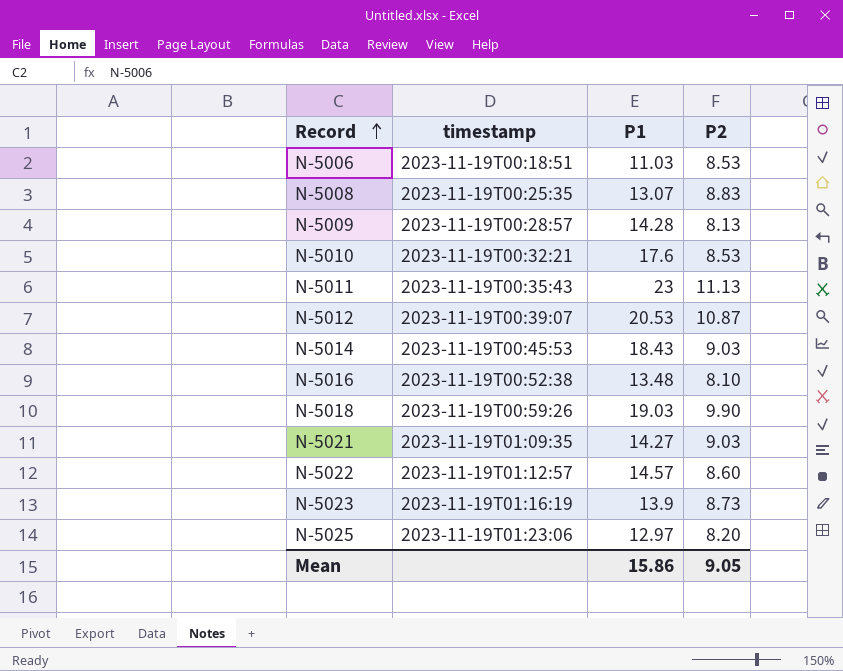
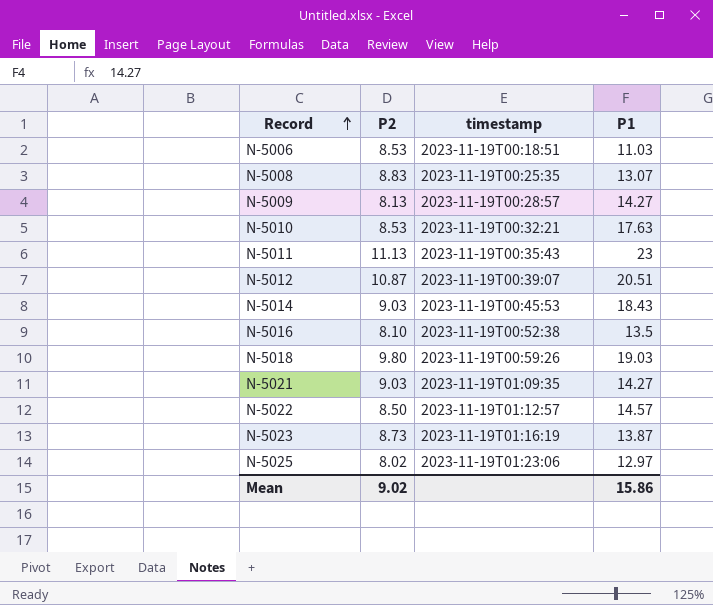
column P2 | position: 4 -> 2
N-5009 | P1: 14.28 -> 14.27
N-5010 | P1: 17.6 -> 17.63
N-5012 | P1: 20.53 -> 20.51
N-5016 | P1: 13.48 -> 13.5
N-5018 | P2: 9.90 -> 9.80
N-5022 | P2: 8.60 -> 8.50
N-5023 | P1: 13.9 -> 13.87
N-5025 | P2: 8.20 -> 8.02
Mean | P2: 9.05 -> 9.02

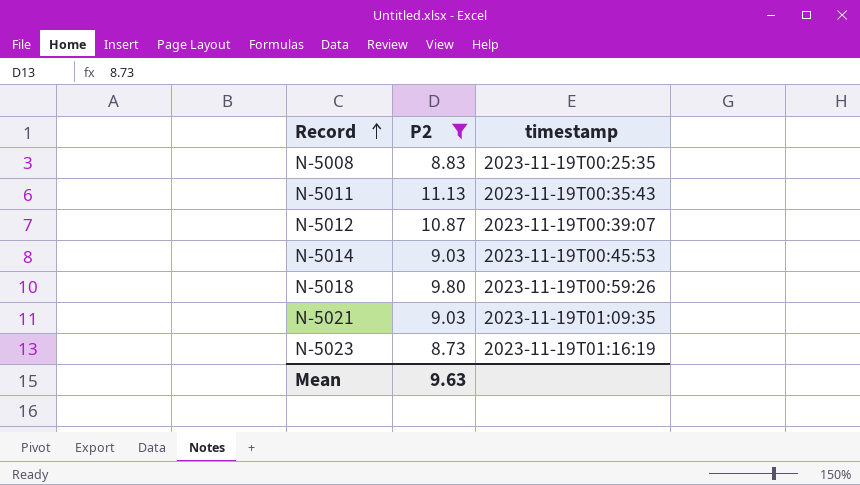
filter: none -> P2 >= 8.73
column P1 | position: 4 -> none
Mean | P2: 9.02 -> 9.63

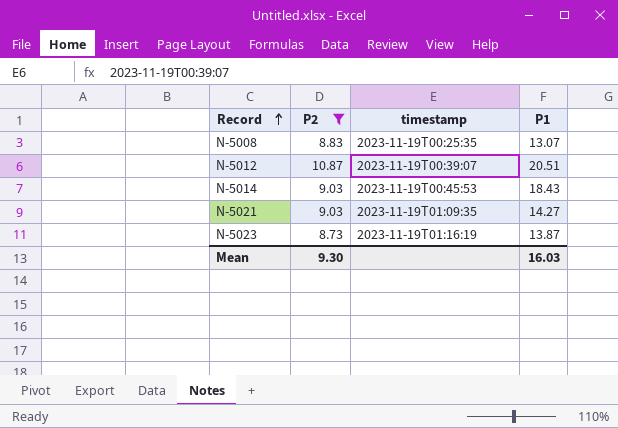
column P1 | position: none -> 4
row N-5011: 11.13 | 2023-11-19T00:35:43 -> none
row N-5018: 9.80 | 2023-11-19T00:59:26 -> none
Mean | P2: 9.63 -> 9.30

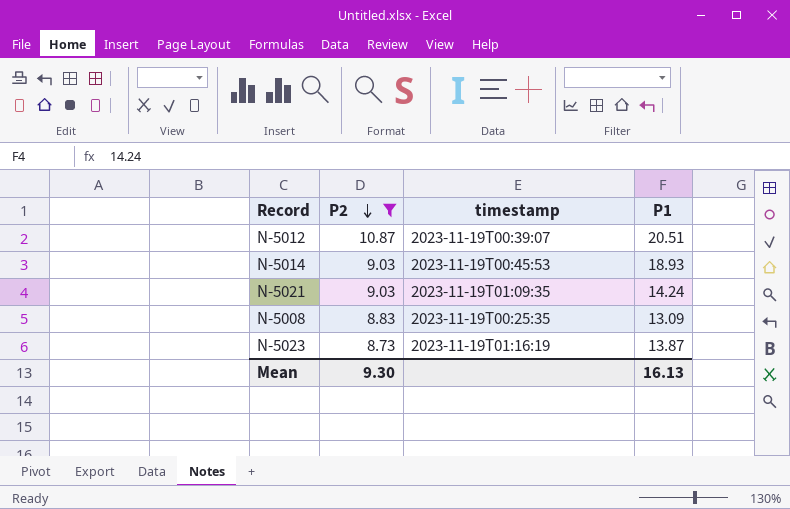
row order: Record ascending -> P2 descending
N-5014 | P1: 18.43 -> 18.93
N-5021 | P1: 14.27 -> 14.24
N-5008 | P1: 13.07 -> 13.09
Mean | P1: 16.03 -> 16.13

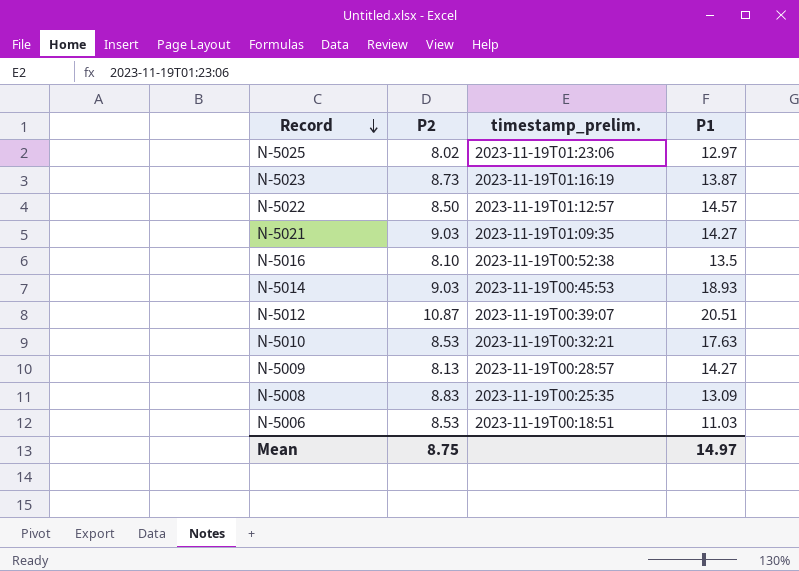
filter: P2 >= 8.73 -> none
row order: P2 descending -> Record descending
column name: timestamp -> timestamp_prelim.
N-5021 | P1: 14.24 -> 14.27
Mean | P2: 9.30 -> 8.75
Mean | P1: 16.13 -> 14.97

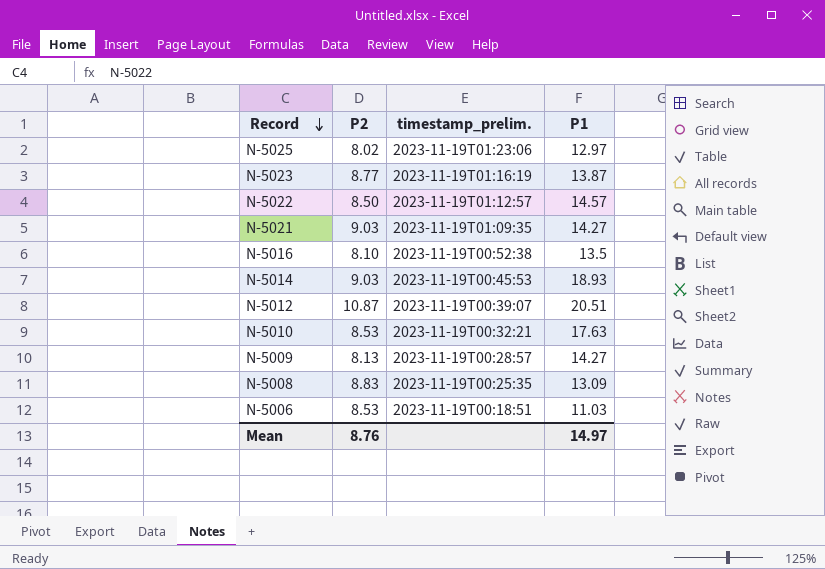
N-5023 | P2: 8.73 -> 8.77
Mean | P2: 8.75 -> 8.76

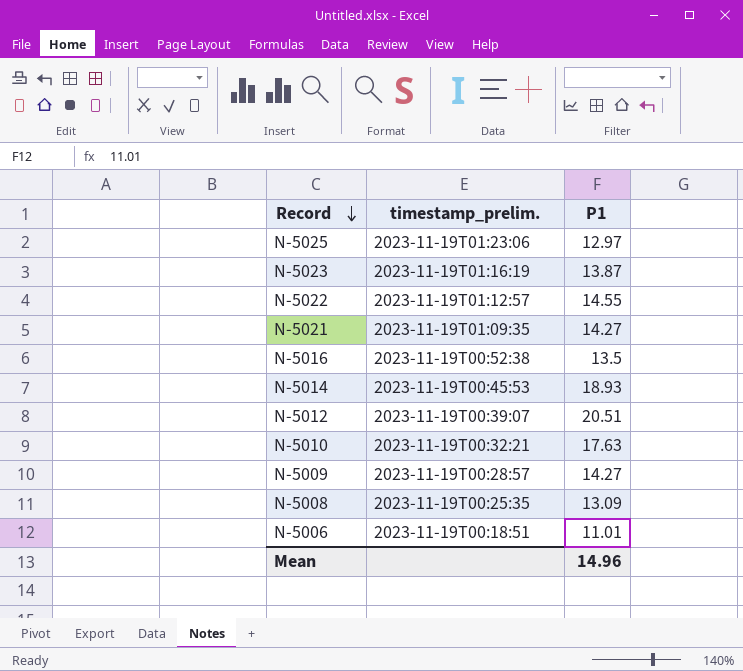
column P2 | position: 2 -> none
N-5022 | P1: 14.57 -> 14.55
N-5006 | P1: 11.03 -> 11.01
Mean | P1: 14.97 -> 14.96

